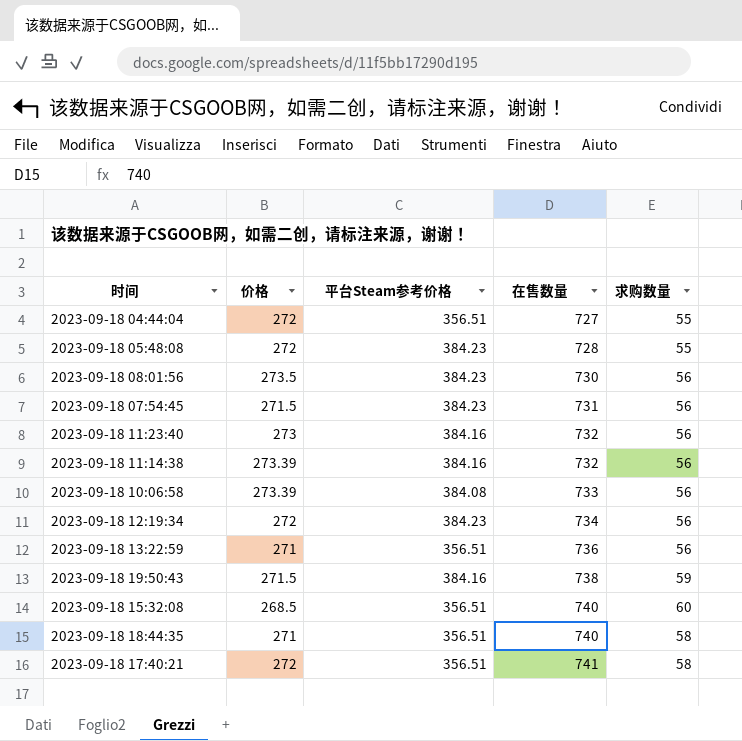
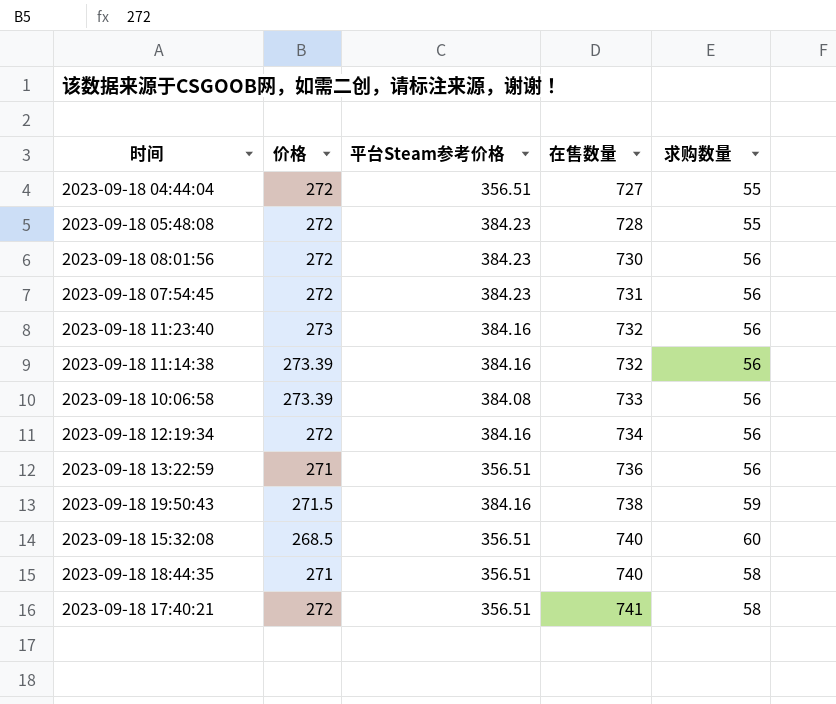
2023-09-18 08:01:56 | 价格: 273.5 -> 272
2023-09-18 07:54:45 | 价格: 271.5 -> 272
2023-09-18 12:19:34 | 平台Steam参考价格: 384.23 -> 384.16

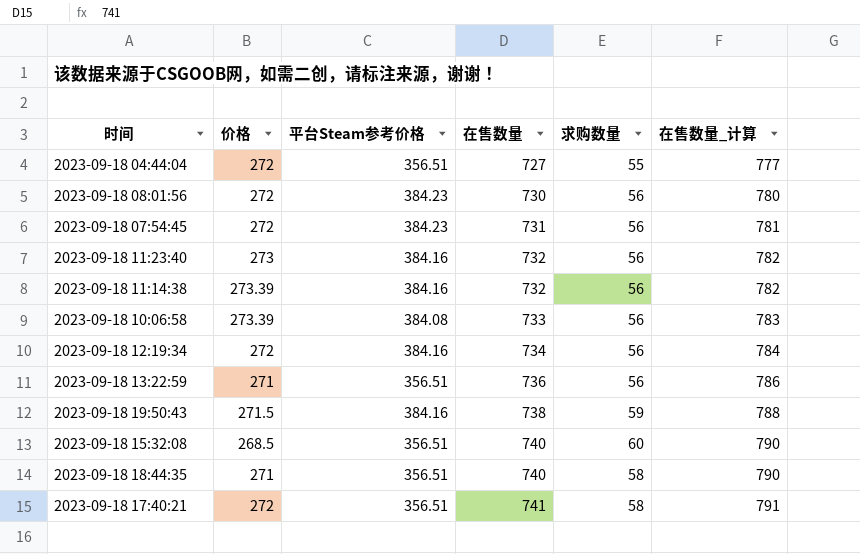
column 在售数量_计算 | formula: none -> [在售数量] + 50
row 2023-09-18 05:48:08: 272 | 384.23 | 728 | 55 -> none

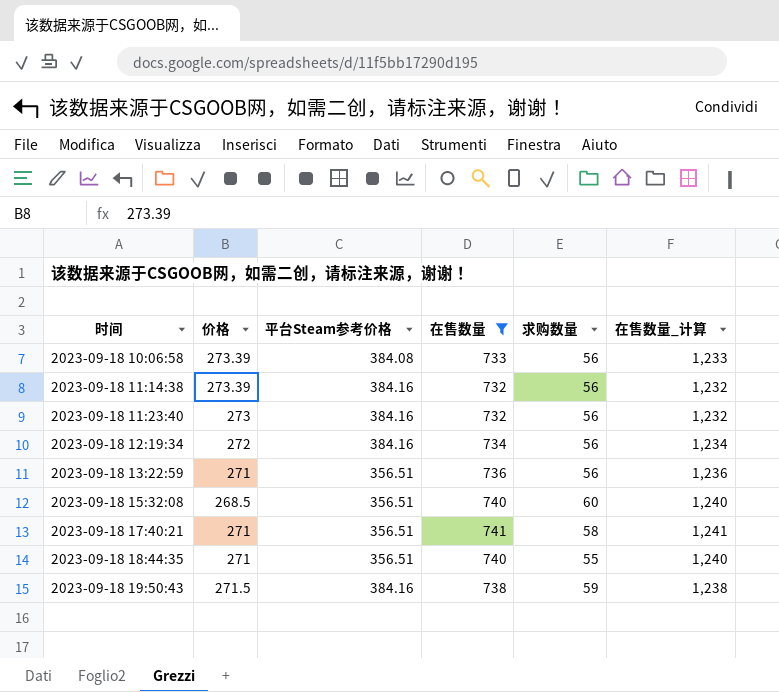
filter: none -> 在售数量 >= 732
row order: 在售数量 ascending -> 时间 ascending
column 在售数量_计算 | formula: [在售数量] + 50 -> [在售数量] + 500
2023-09-18 17:40:21 | 价格: 272 -> 271
2023-09-18 18:44:35 | 求购数量: 58 -> 55

